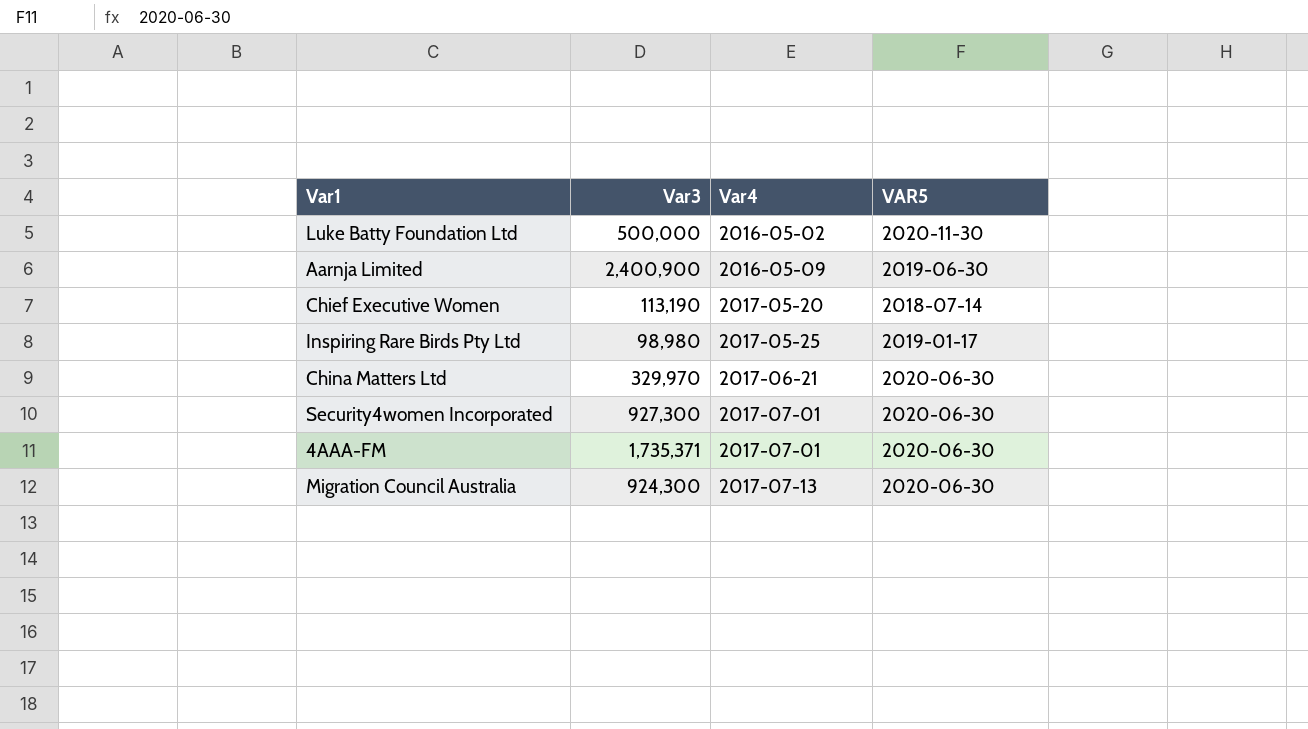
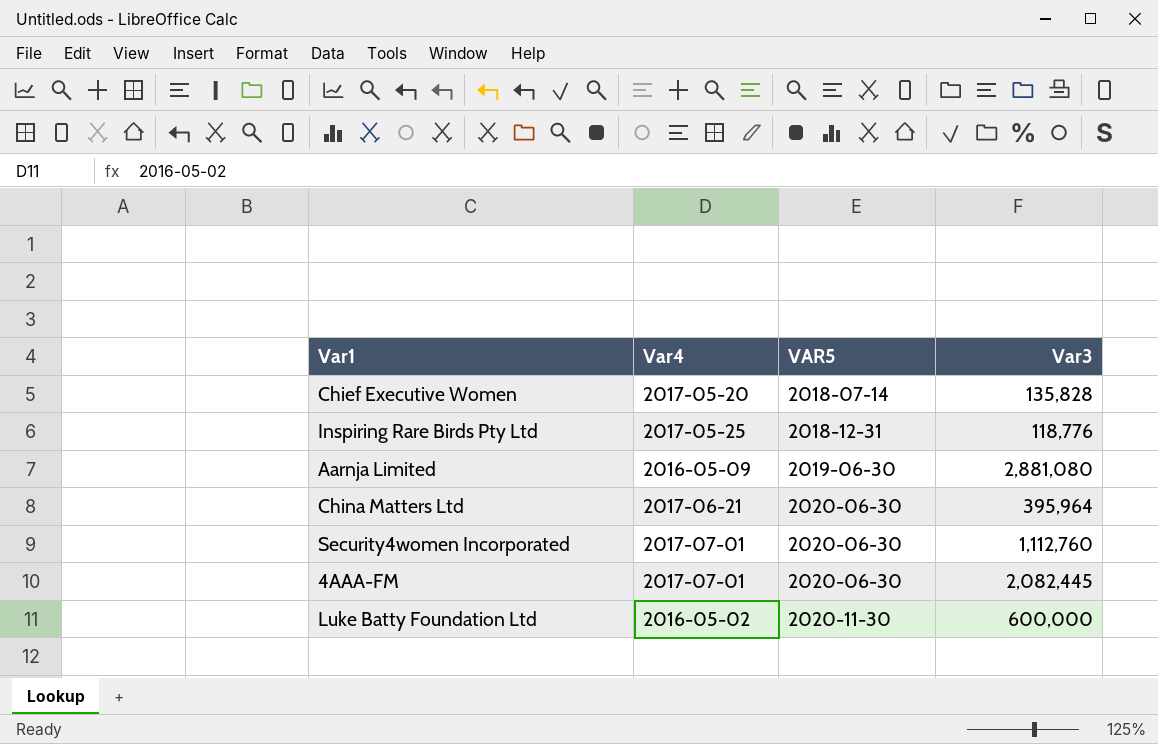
row order: Var4 ascending -> VAR5 ascending
column Var3 | position: 2 -> 4
row Migration Council Australia: 924,300 | 2017-07-13 | 2020-06-30 -> none
Chief Executive Women | Var3: 113,190 -> 135,828
Inspiring Rare Birds Pty Ltd | VAR5: 2019-01-17 -> 2018-12-31
Inspiring Rare Birds Pty Ltd | Var3: 98,980 -> 118,776
Aarnja Limited | Var3: 2,400,900 -> 2,881,080
China Matters Ltd | Var3: 329,970 -> 395,964
Security4women Incorporated | Var3: 927,300 -> 1,112,760
4AAA-FM | Var3: 1,735,371 -> 2,082,445
Luke Batty Foundation Ltd | Var3: 500,000 -> 600,000

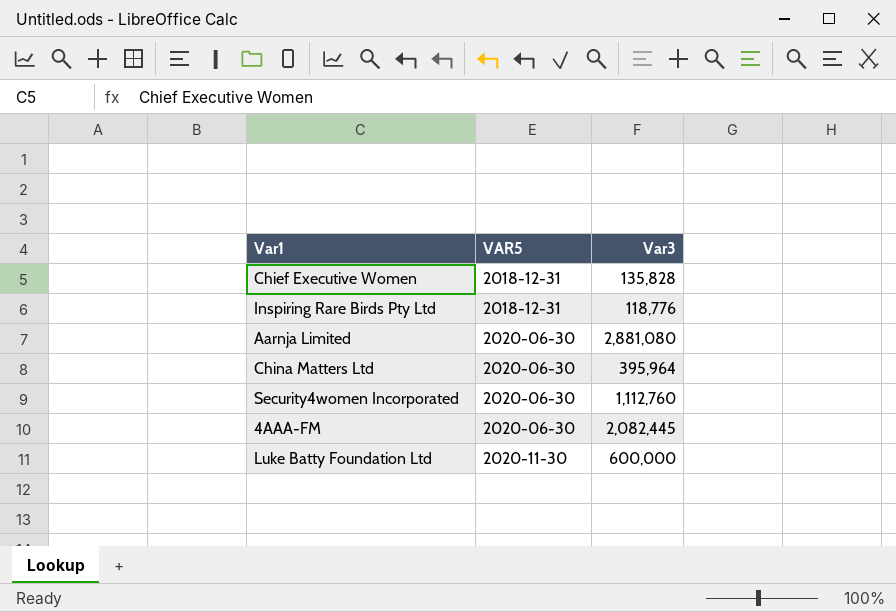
column Var4 | position: 2 -> none
Chief Executive Women | VAR5: 2018-07-14 -> 2018-12-31
Aarnja Limited | VAR5: 2019-06-30 -> 2020-06-30

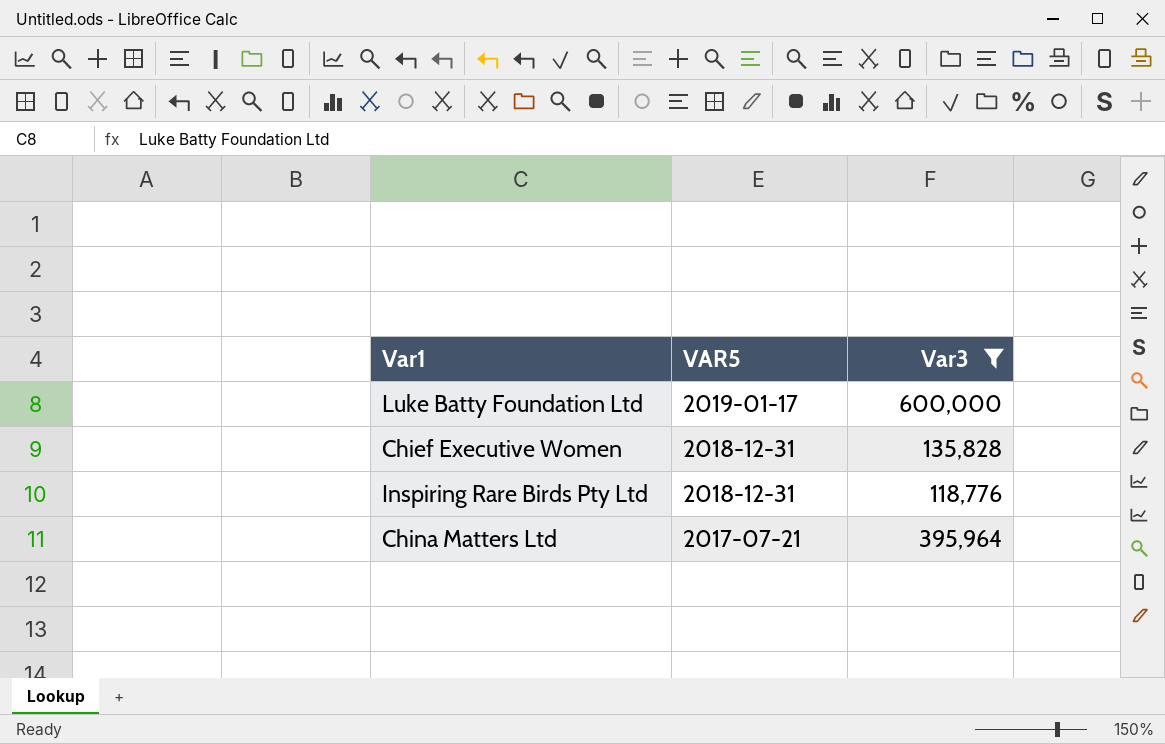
filter: none -> Var3 <= 600,000
row order: VAR5 ascending -> VAR5 descending
Luke Batty Foundation Ltd | VAR5: 2020-11-30 -> 2019-01-17
China Matters Ltd | VAR5: 2020-06-30 -> 2017-07-21

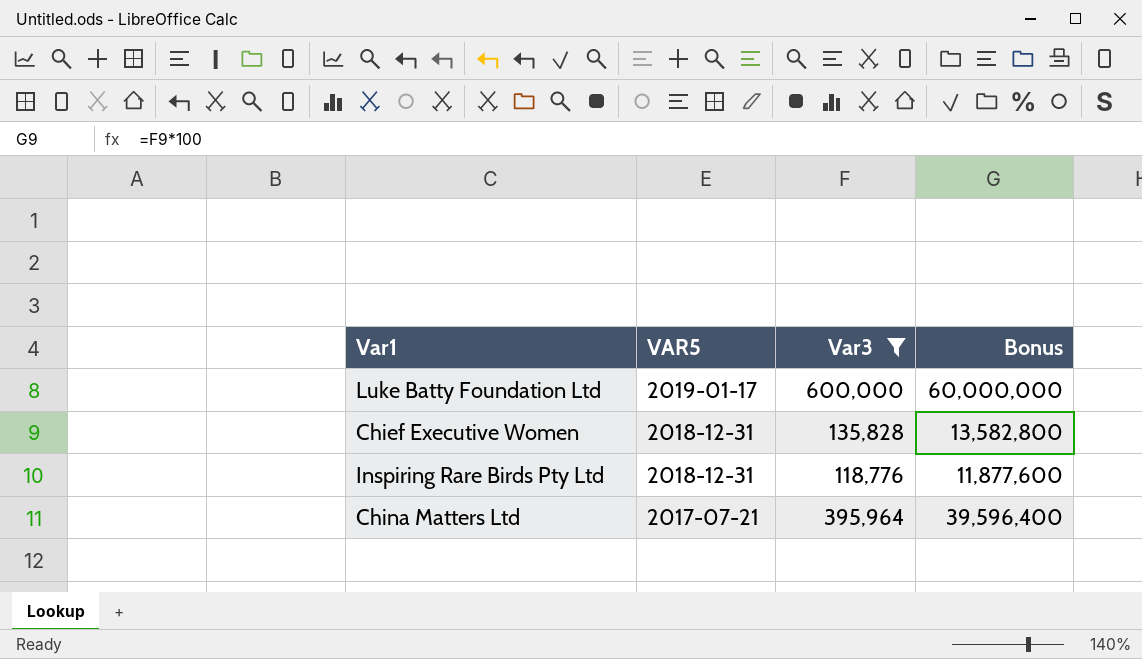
column Bonus | formula: none -> [Var3] * 100

